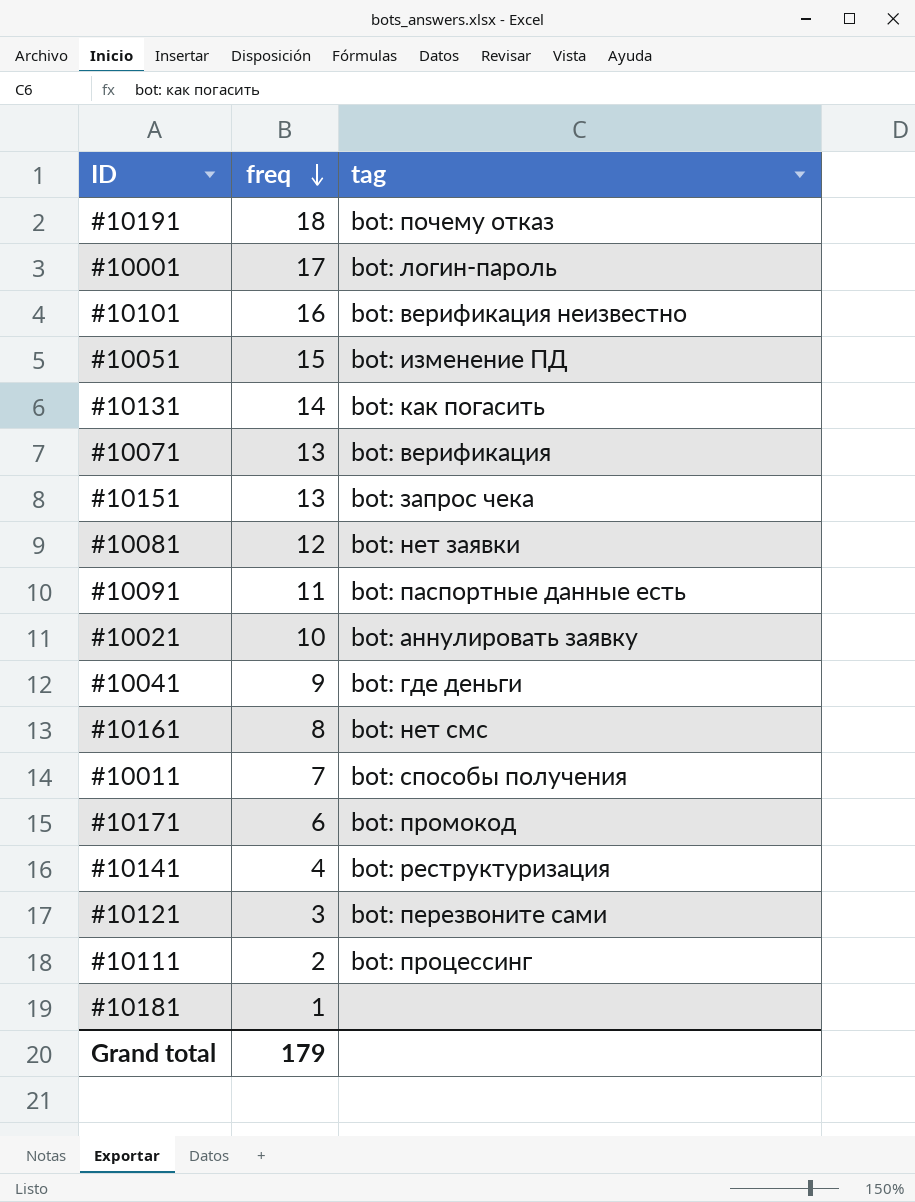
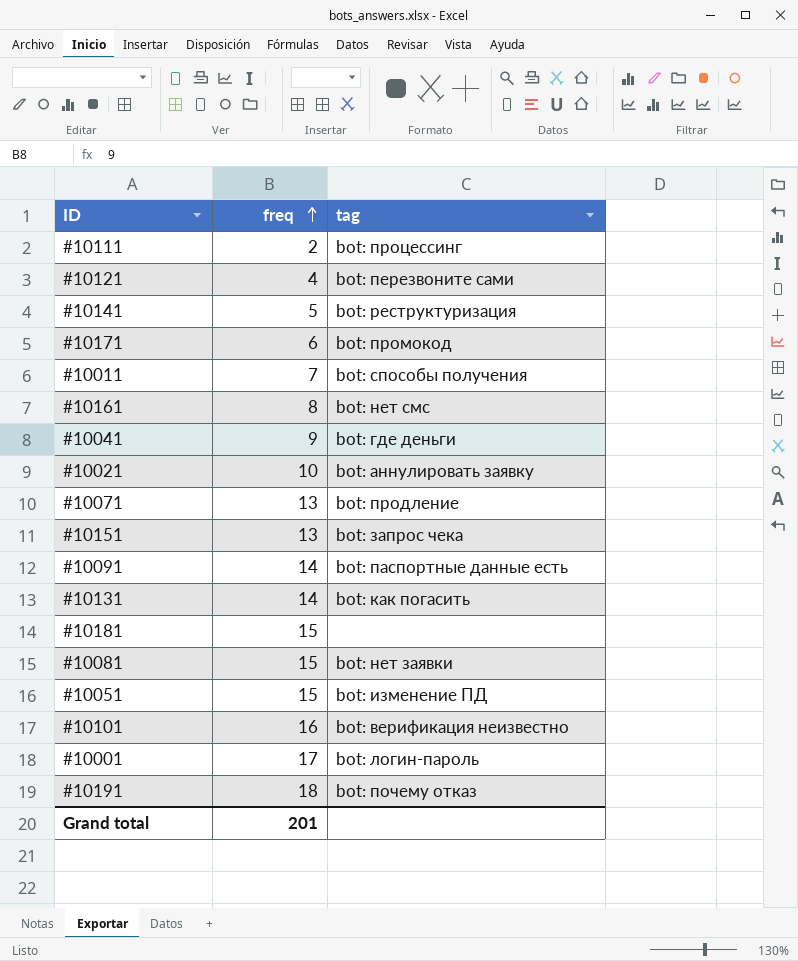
row order: freq descending -> freq ascending
#10121 | freq: 3 -> 4
#10141 | freq: 4 -> 5
#10071 | tag: bot: верификация -> bot: продление
#10091 | freq: 11 -> 14
#10181 | freq: 1 -> 15
#10081 | freq: 12 -> 15
Grand total | freq: 179 -> 201

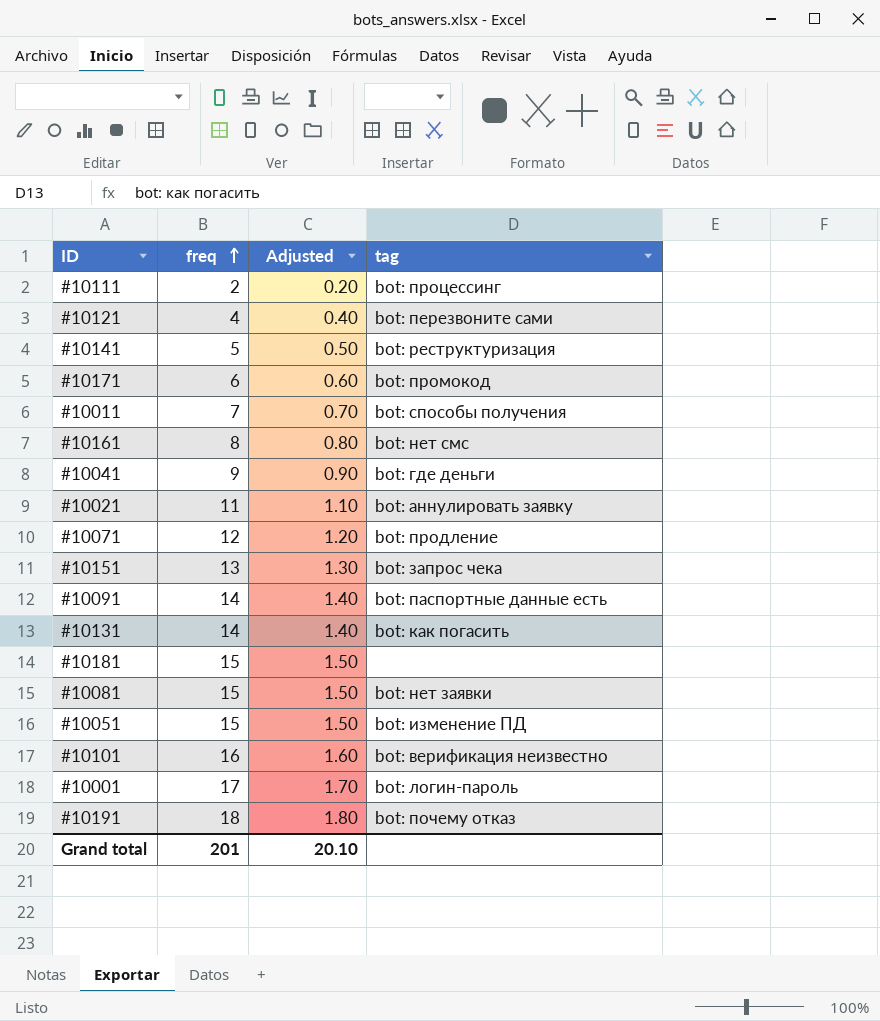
column Adjusted | formula: none -> [freq] * 0.1
#10021 | freq: 10 -> 11
#10071 | freq: 13 -> 12

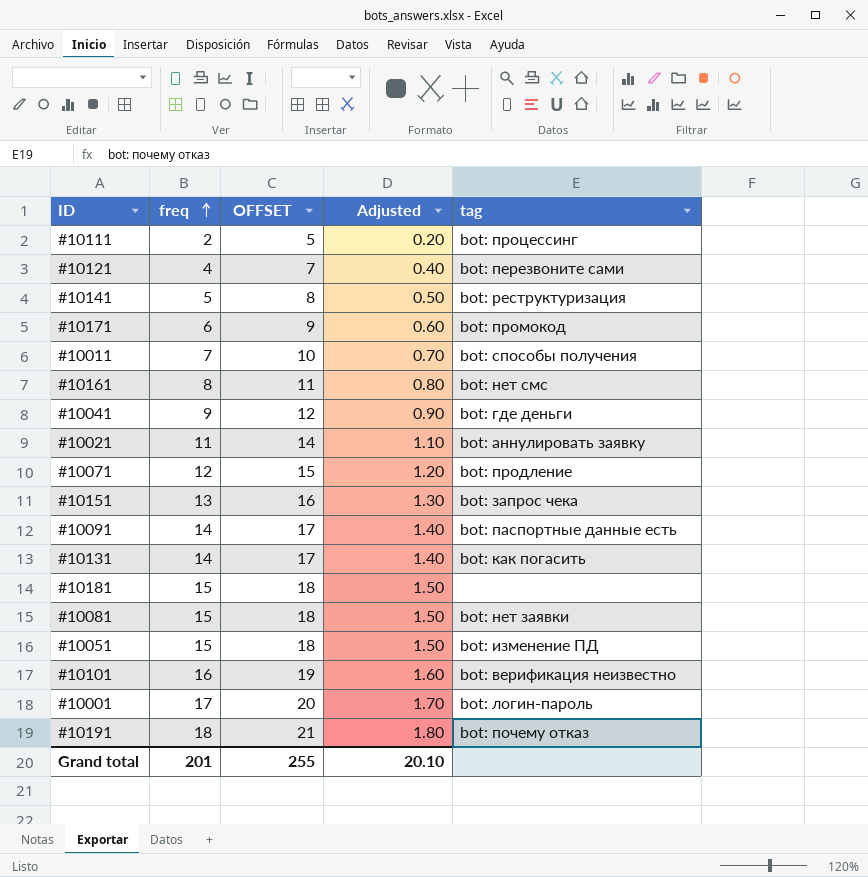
column OFFSET | formula: none -> [freq] + 3

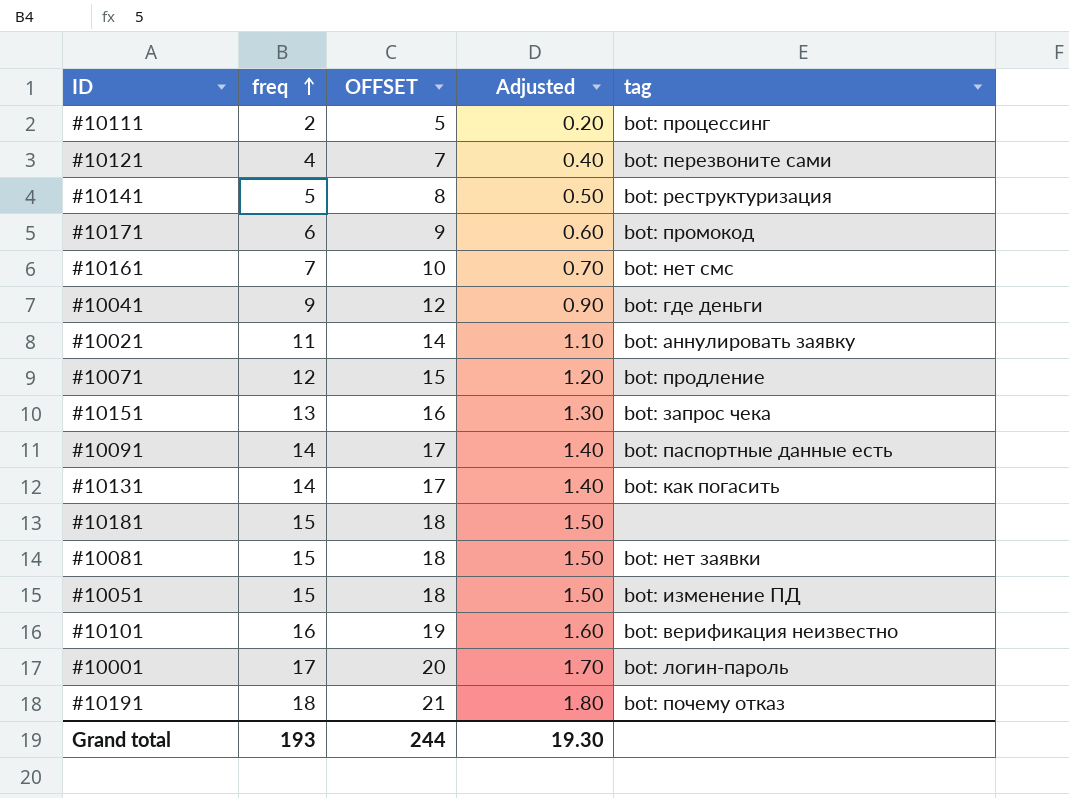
row #10011: 7 | 10 | 0.70 | bot: способы получения -> none
#10161 | freq: 8 -> 7
#10161 | OFFSET: 11 -> 10
#10161 | Adjusted: 0.80 -> 0.70
Grand total | freq: 201 -> 193
Grand total | OFFSET: 255 -> 244
Grand total | Adjusted: 20.10 -> 19.30

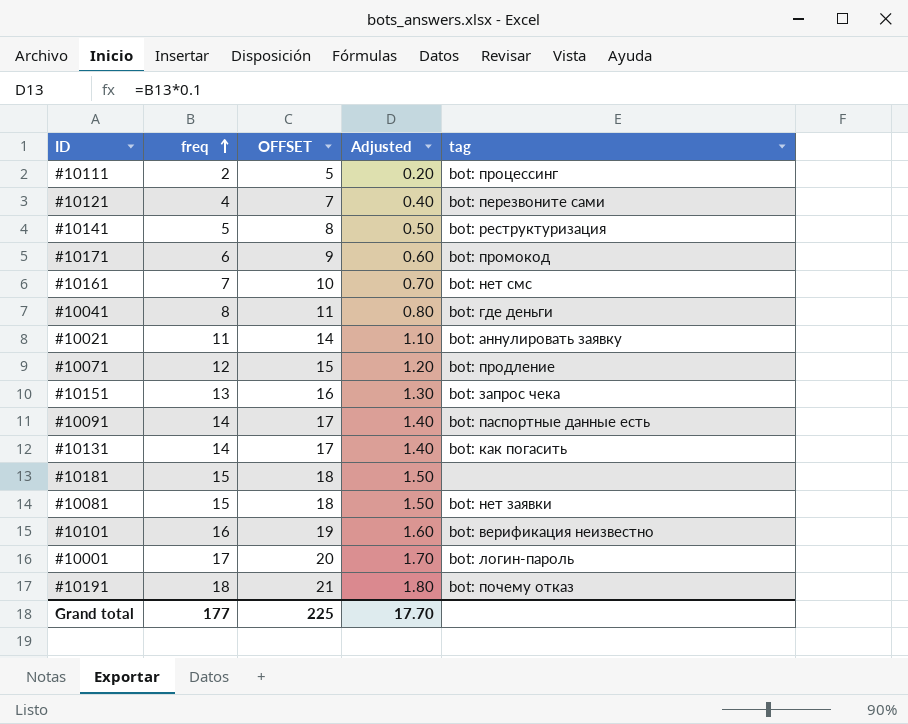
row #10051: 15 | 18 | 1.50 | bot: изменение ПД -> none
#10041 | freq: 9 -> 8
#10041 | OFFSET: 12 -> 11
#10041 | Adjusted: 0.90 -> 0.80
Grand total | freq: 193 -> 177
Grand total | OFFSET: 244 -> 225
Grand total | Adjusted: 19.30 -> 17.70

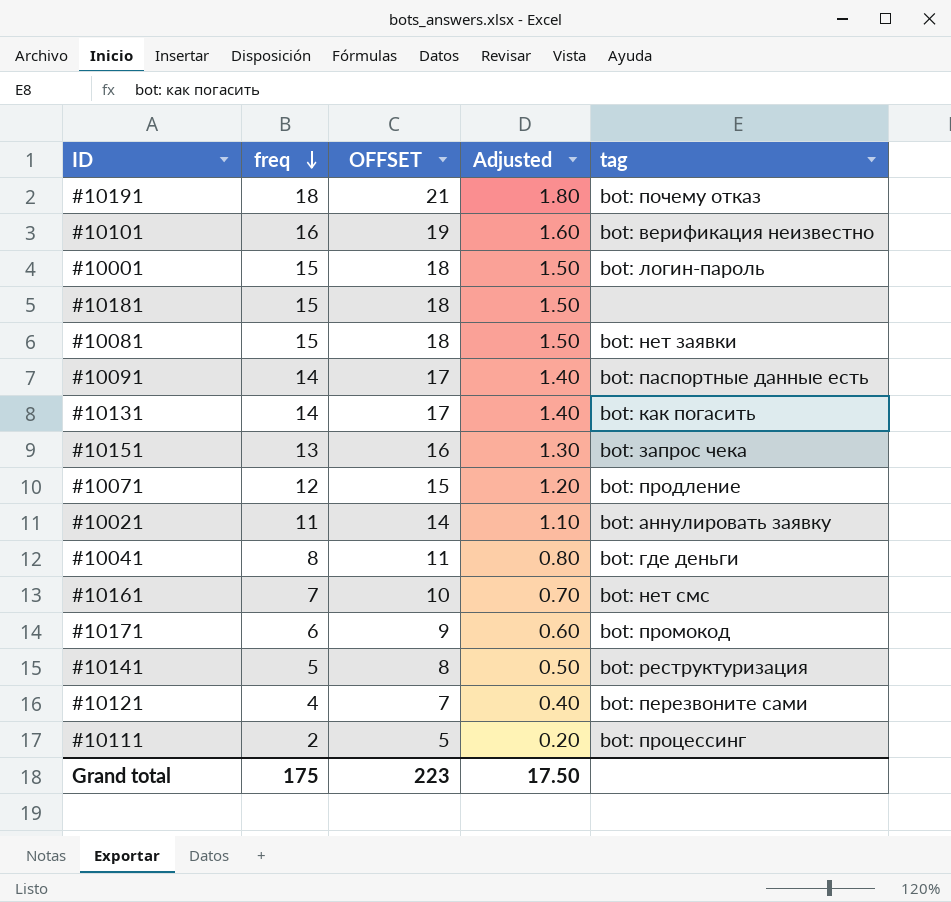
row order: freq ascending -> freq descending
#10001 | freq: 17 -> 15
#10001 | OFFSET: 20 -> 18
#10001 | Adjusted: 1.70 -> 1.50
Grand total | freq: 177 -> 175
Grand total | OFFSET: 225 -> 223
Grand total | Adjusted: 17.70 -> 17.50

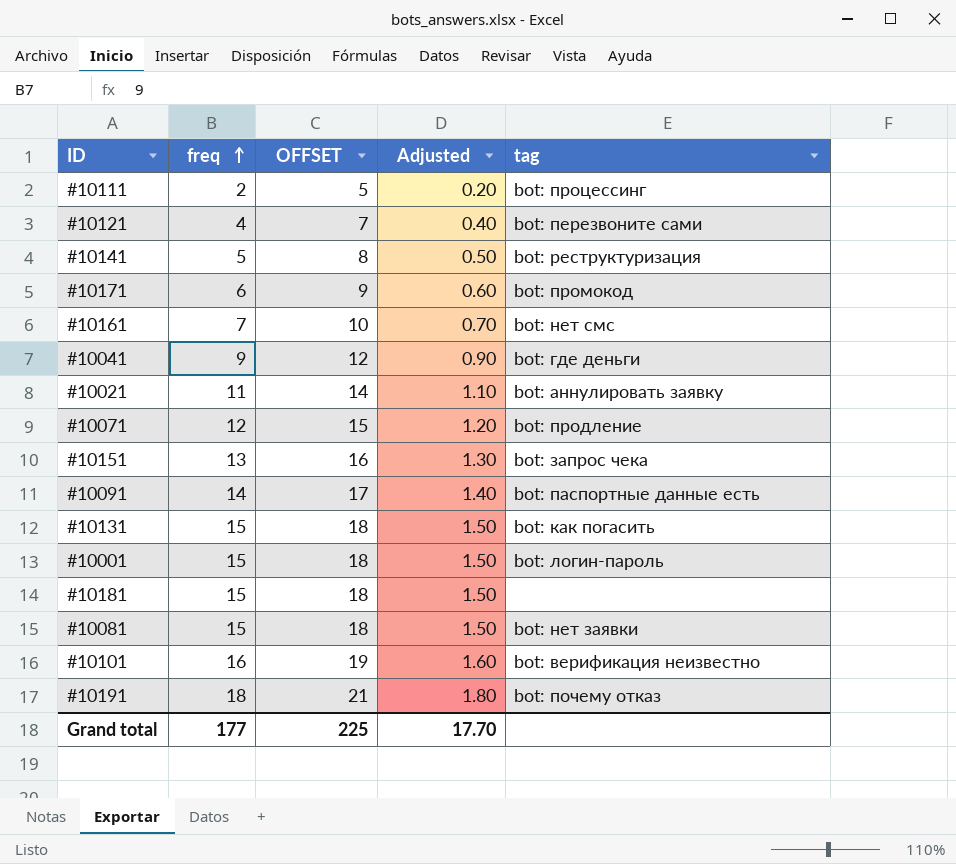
row order: freq descending -> freq ascending
#10041 | freq: 8 -> 9
#10041 | OFFSET: 11 -> 12
#10041 | Adjusted: 0.80 -> 0.90
#10131 | freq: 14 -> 15
#10131 | OFFSET: 17 -> 18
#10131 | Adjusted: 1.40 -> 1.50
Grand total | freq: 175 -> 177
Grand total | OFFSET: 223 -> 225
Grand total | Adjusted: 17.50 -> 17.70

